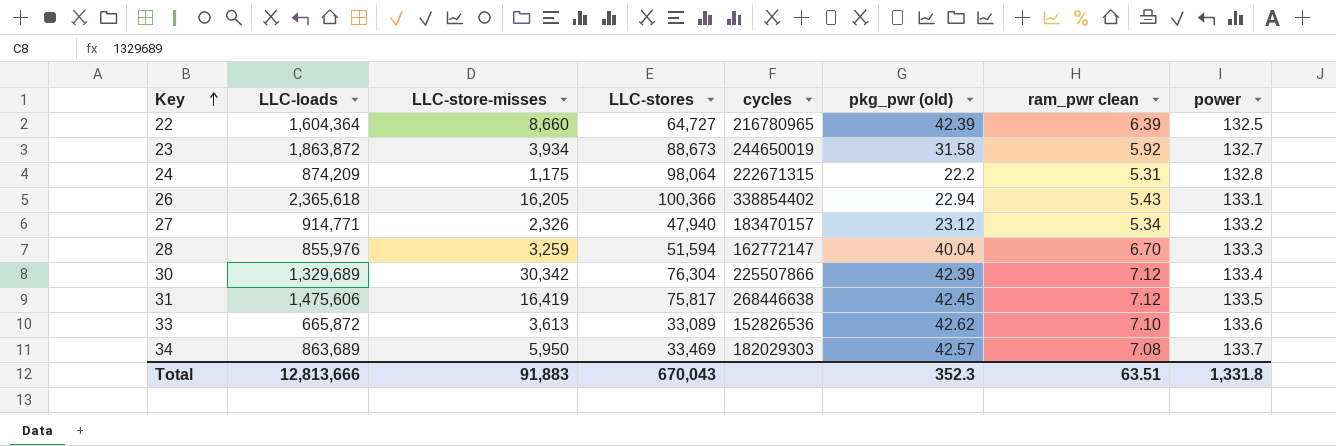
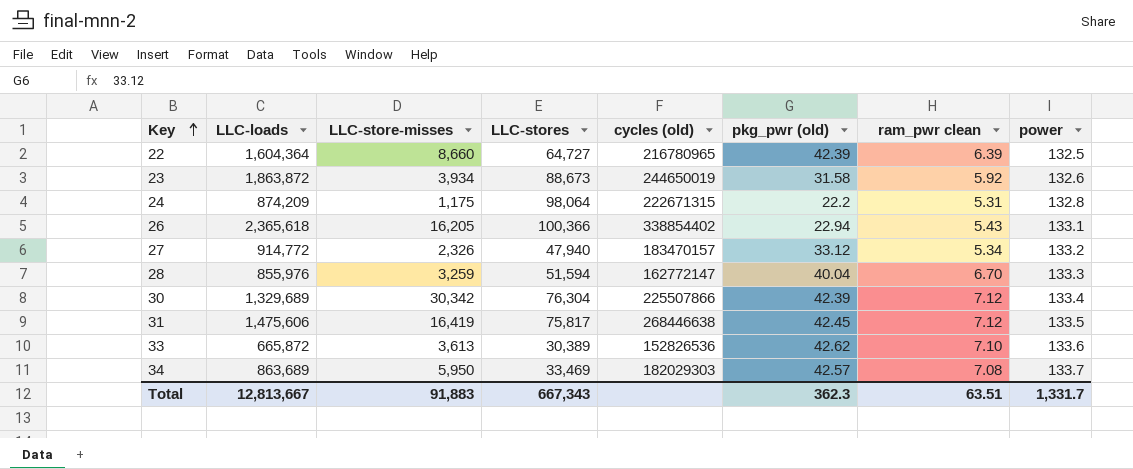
column name: cycles -> cycles (old)
23 | power: 132.7 -> 132.6
27 | LLC-loads: 914,771 -> 914,772
27 | pkg_pwr (old): 23.12 -> 33.12
33 | LLC-stores: 33,089 -> 30,389
Total | LLC-loads: 12,813,666 -> 12,813,667
Total | LLC-stores: 670,043 -> 667,343
Total | pkg_pwr (old): 352.3 -> 362.3
Total | power: 1,331.8 -> 1,331.7

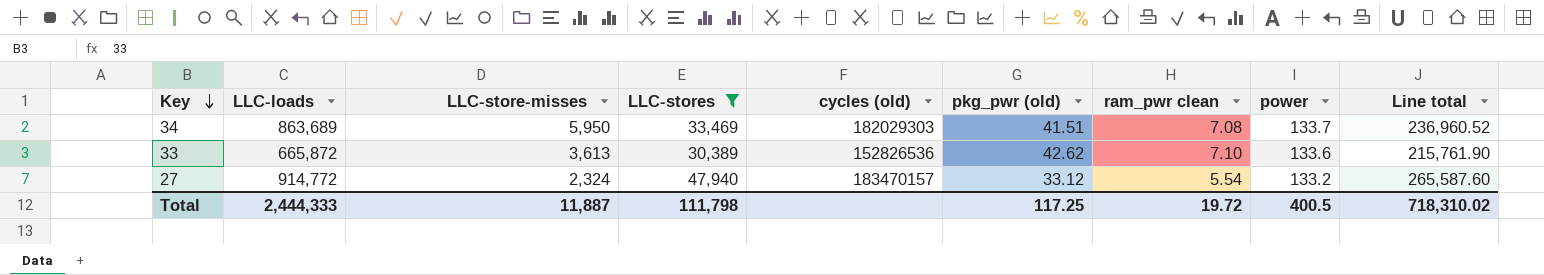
filter: none -> LLC-stores <= 47,940
row order: Key ascending -> Key descending
column Line total | formula: none -> [LLC-stores] * [ram_pwr clean]
34 | pkg_pwr (old): 42.57 -> 41.51
27 | LLC-store-misses: 2,326 -> 2,324
27 | ram_pwr clean: 5.34 -> 5.54
Total | LLC-loads: 12,813,667 -> 2,444,333
Total | LLC-store-misses: 91,883 -> 11,887
Total | LLC-stores: 667,343 -> 111,798
Total | pkg_pwr (old): 362.3 -> 117.25
Total | ram_pwr clean: 63.51 -> 19.72
Total | power: 1,331.7 -> 400.5

